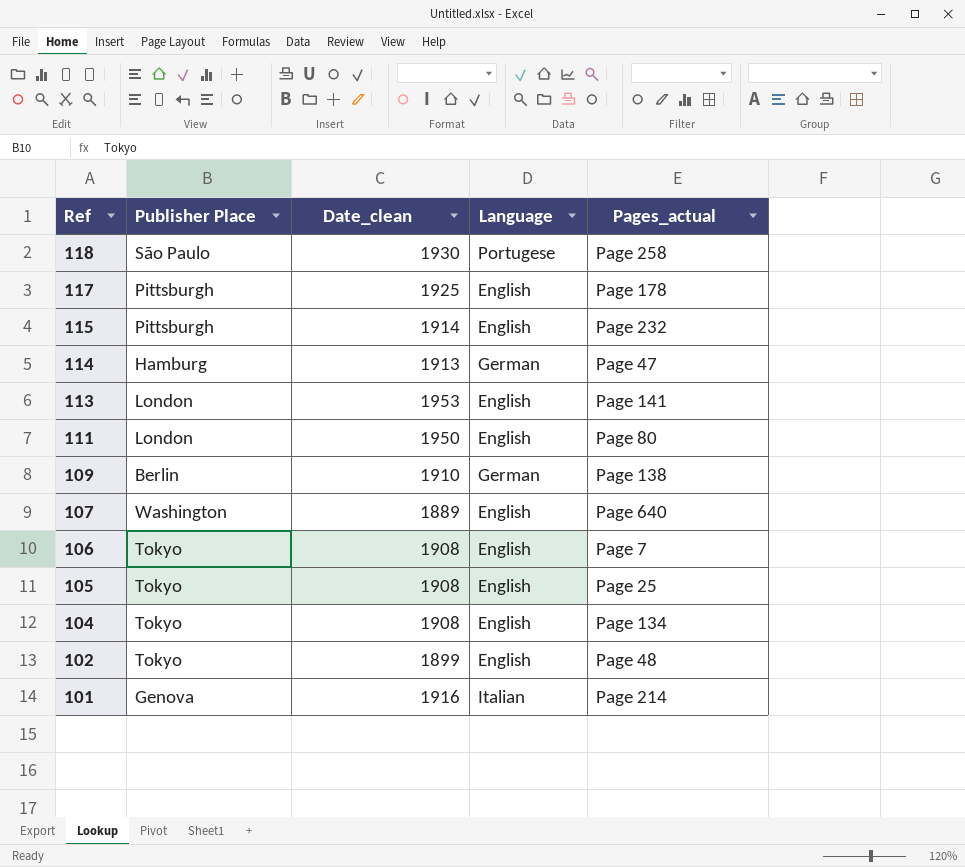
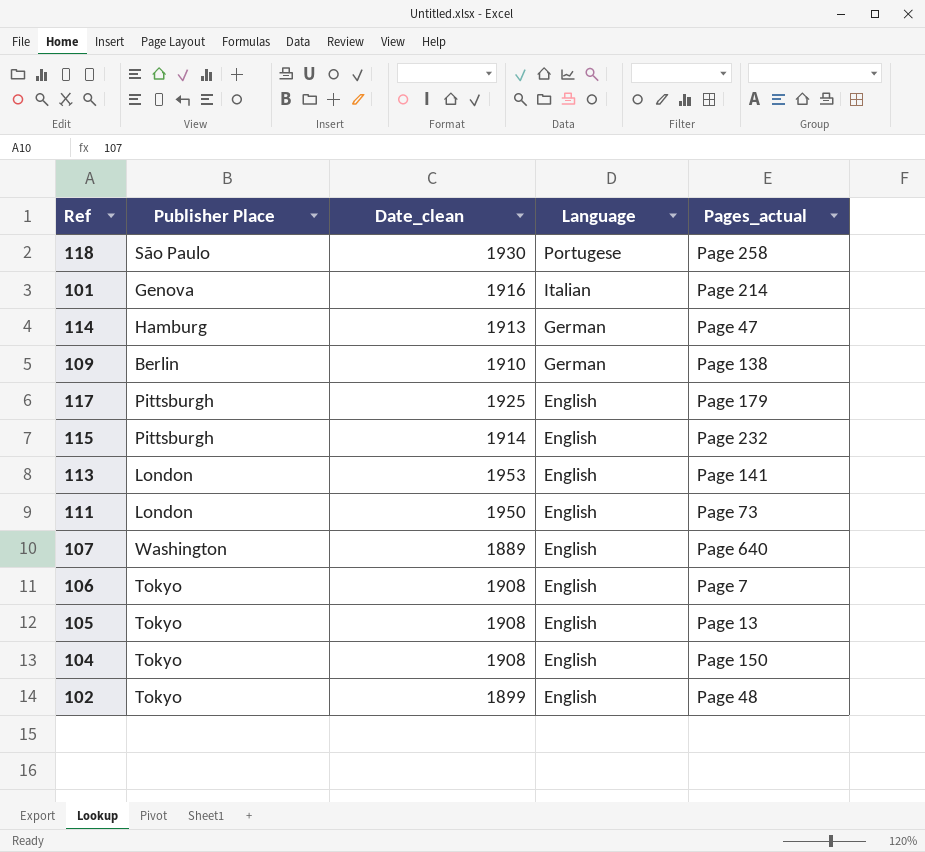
row order: Ref descending -> Language descending
117 | Pages_actual: Page 178 -> Page 179
111 | Pages_actual: Page 80 -> Page 73
105 | Pages_actual: Page 25 -> Page 13
104 | Pages_actual: Page 134 -> Page 150

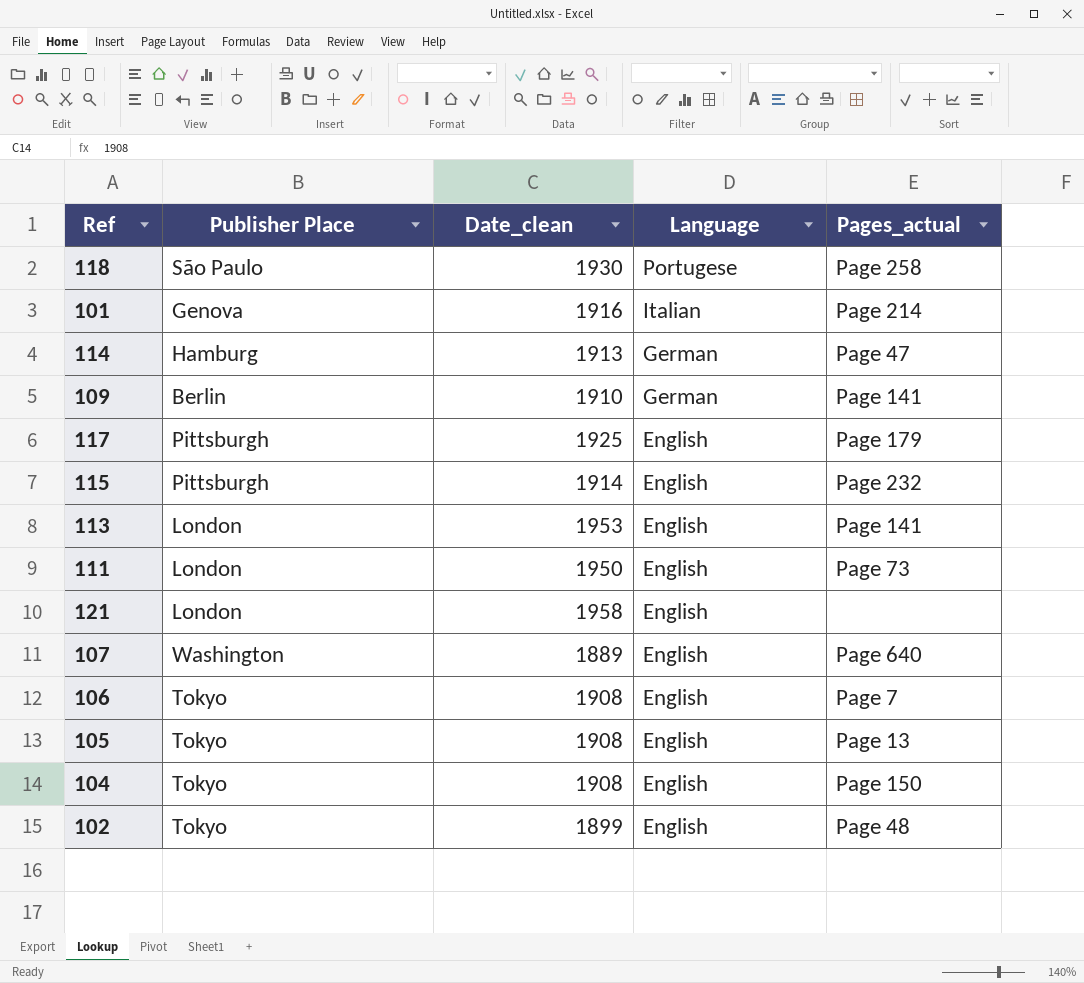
109 | Pages_actual: Page 138 -> Page 141
row 121: none -> London | 1958 | English | none

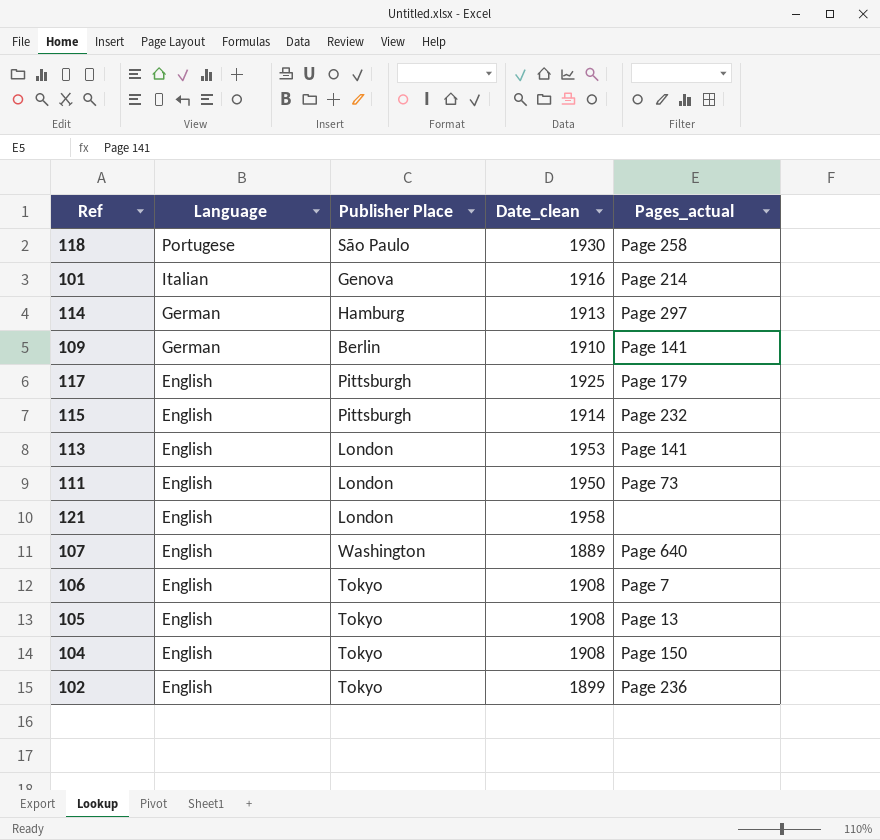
column Language | position: 4 -> 2
114 | Pages_actual: Page 47 -> Page 297
102 | Pages_actual: Page 48 -> Page 236

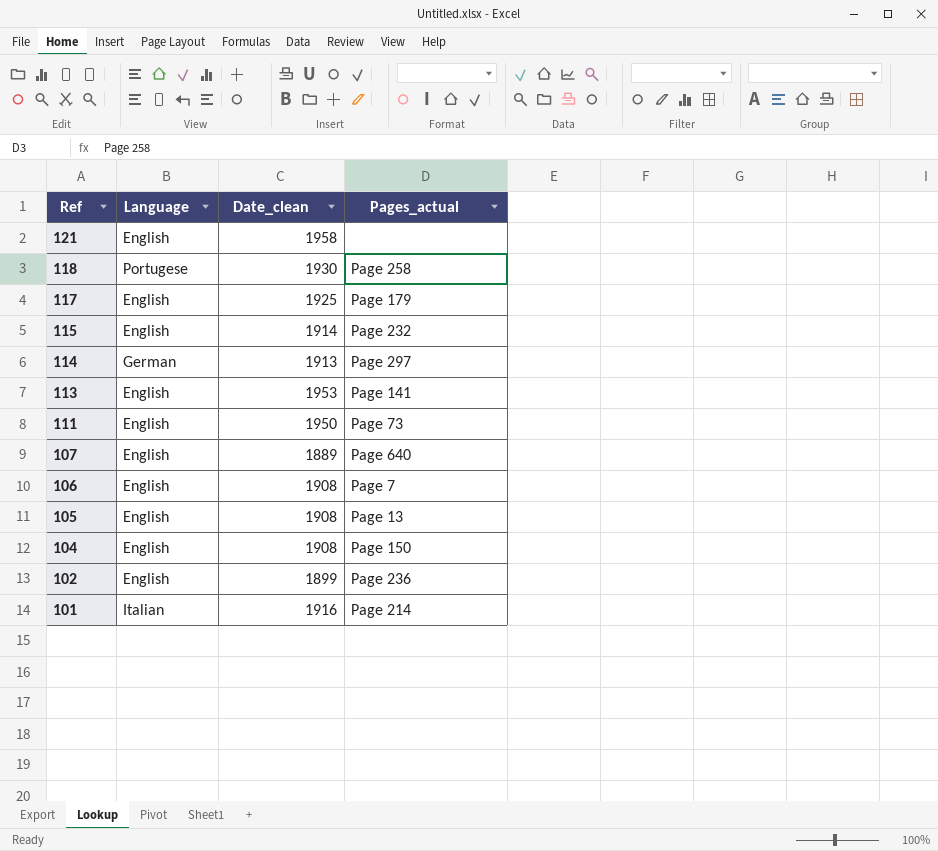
row order: Language descending -> Ref descending
column Publisher Place | position: 3 -> none
row 109: German | Berlin | 1910 | Page 141 -> none

